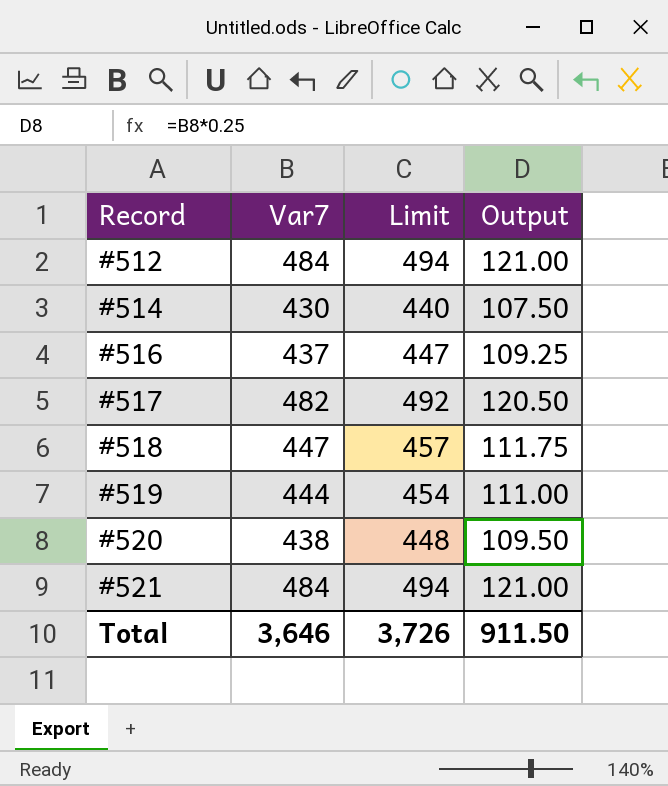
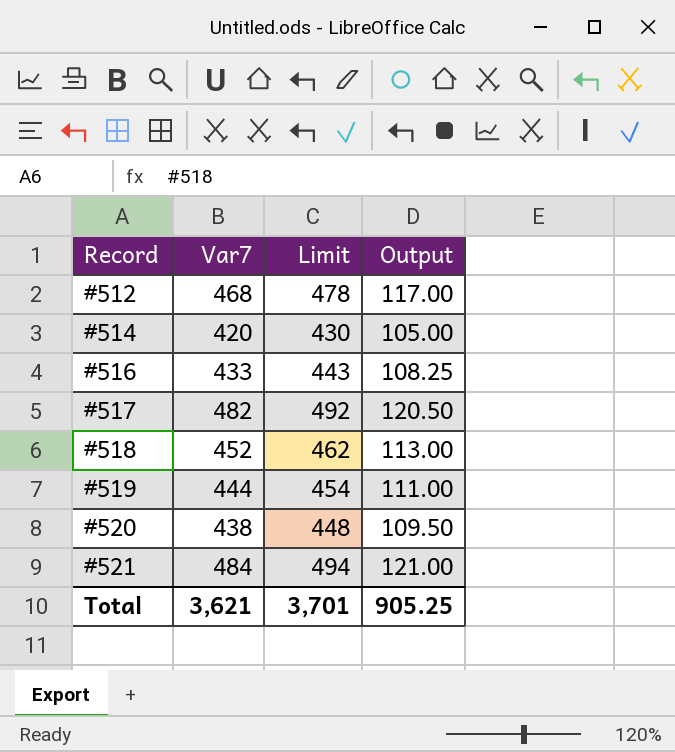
#512 | Var7: 484 -> 468
#512 | Limit: 494 -> 478
#512 | Output: 121.00 -> 117.00
#514 | Var7: 430 -> 420
#514 | Limit: 440 -> 430
#514 | Output: 107.50 -> 105.00
#516 | Var7: 437 -> 433
#516 | Limit: 447 -> 443
#516 | Output: 109.25 -> 108.25
#518 | Var7: 447 -> 452
#518 | Limit: 457 -> 462
#518 | Output: 111.75 -> 113.00
Total | Var7: 3,646 -> 3,621
Total | Limit: 3,726 -> 3,701
Total | Output: 911.50 -> 905.25

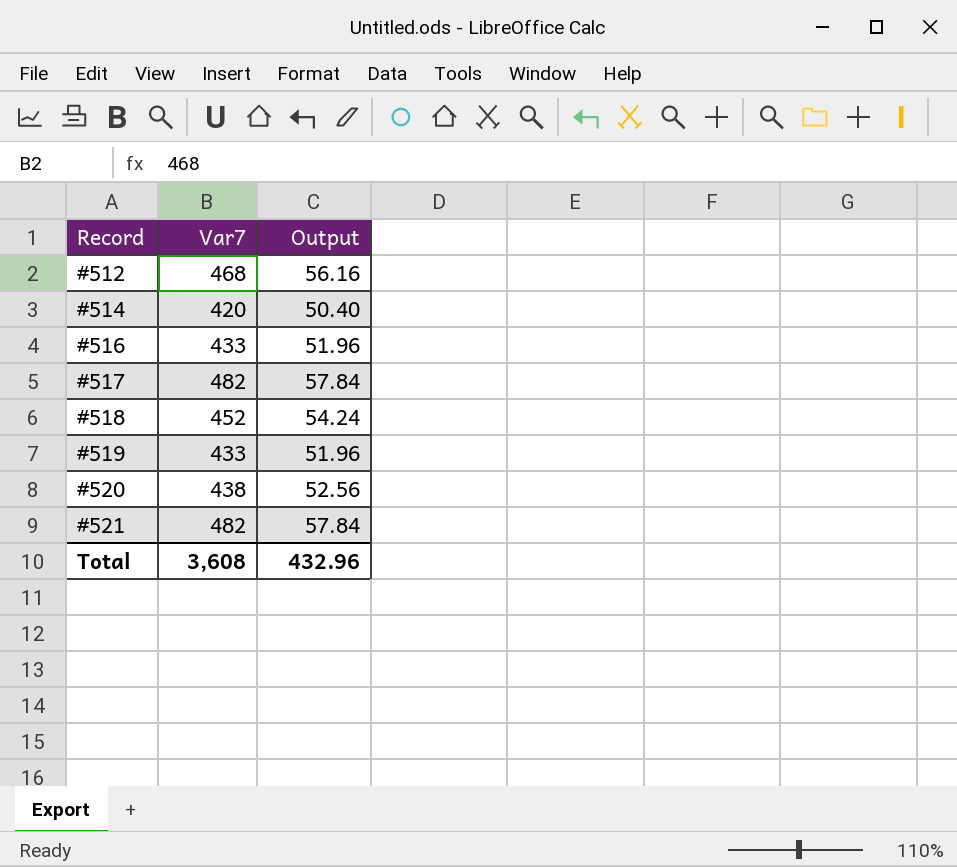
column Limit | formula: [Var7] + 10 -> none
column Output | formula: [Var7] * 0.25 -> [Var7] * 0.12
#519 | Var7: 444 -> 433
#521 | Var7: 484 -> 482
Total | Var7: 3,621 -> 3,608
Total | Output: 905.25 -> 432.96

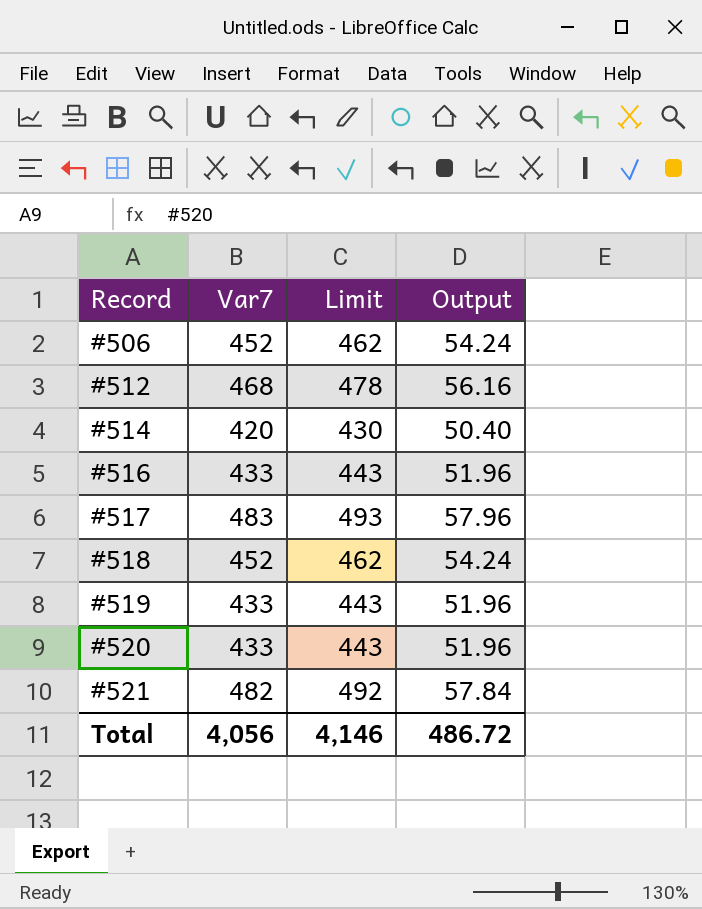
column Limit | formula: none -> [Var7] + 10
row #506: none -> 452 | 462 | 54.24
#517 | Var7: 482 -> 483
#517 | Output: 57.84 -> 57.96
#520 | Var7: 438 -> 433
#520 | Output: 52.56 -> 51.96
Total | Var7: 3,608 -> 4,056
Total | Output: 432.96 -> 486.72

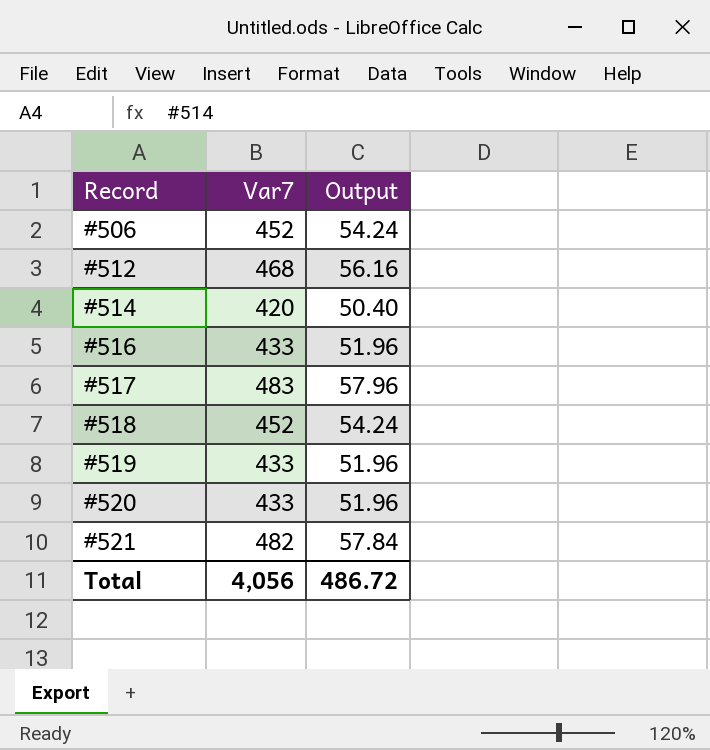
column Limit | formula: [Var7] + 10 -> none

